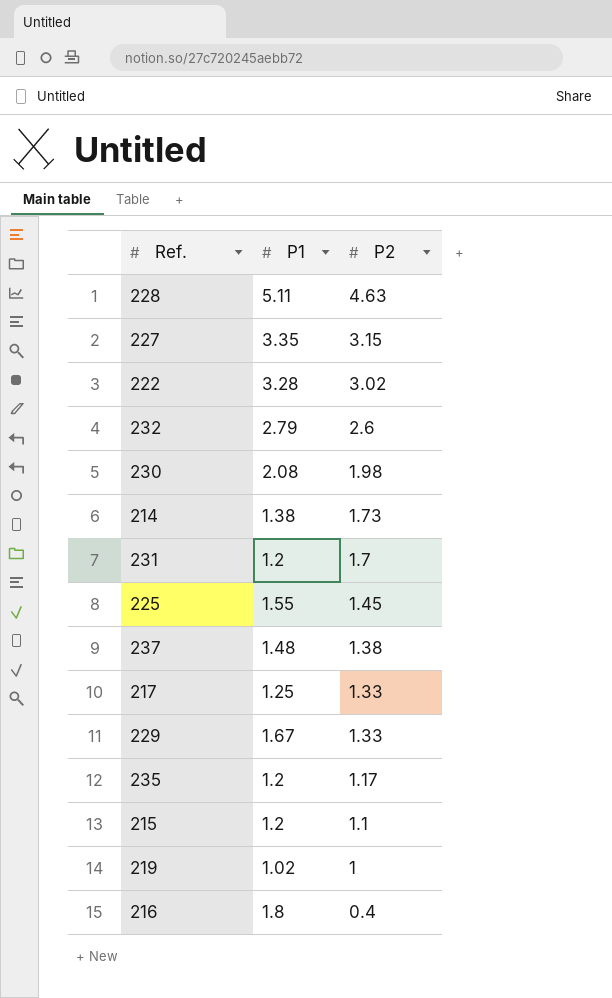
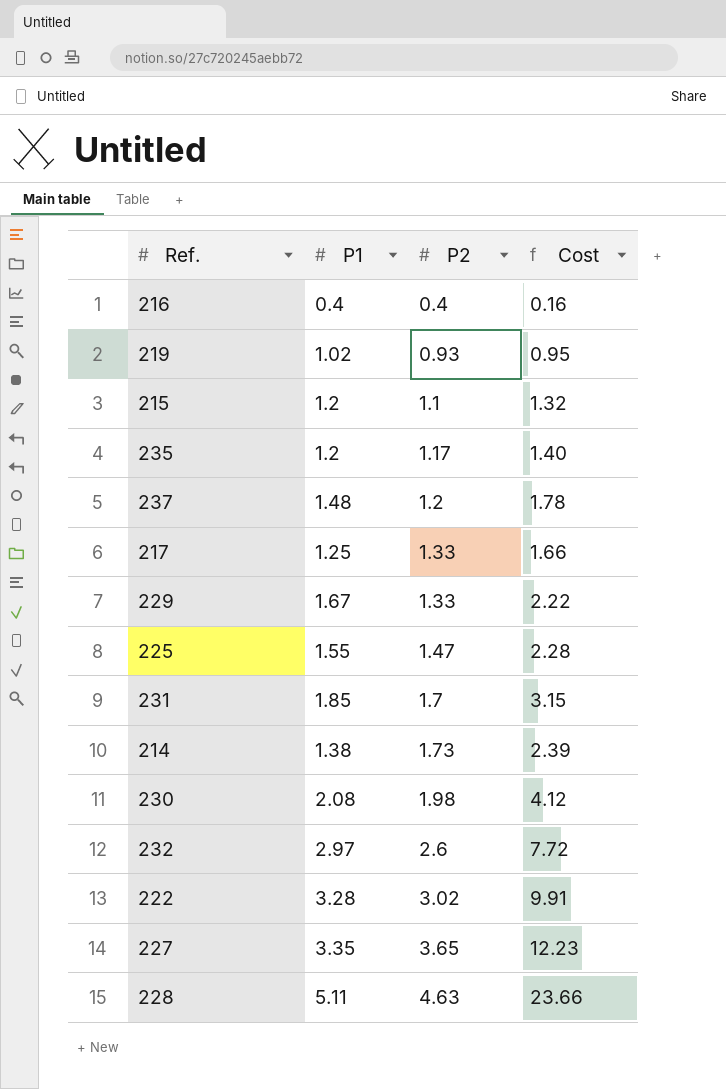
row order: P2 descending -> P2 ascending
column Cost | formula: none -> [P1] * [P2]
216 | P1: 1.8 -> 0.4
219 | P2: 1 -> 0.93
237 | P2: 1.38 -> 1.2
225 | P2: 1.45 -> 1.47
231 | P1: 1.2 -> 1.85
232 | P1: 2.79 -> 2.97
227 | P2: 3.15 -> 3.65

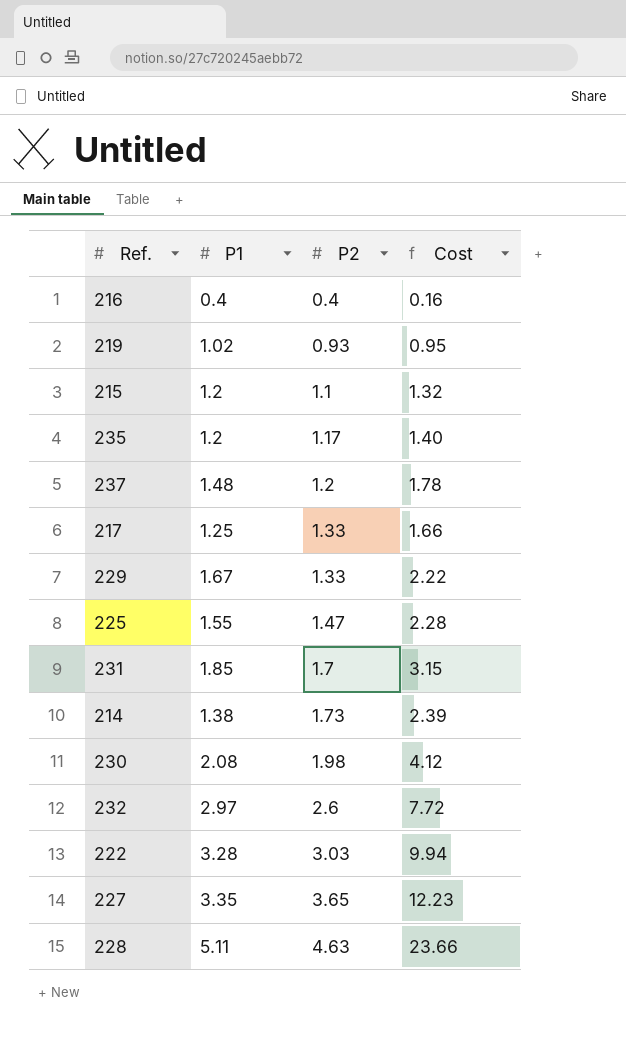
222 | P2: 3.02 -> 3.03
222 | Cost: 9.91 -> 9.94

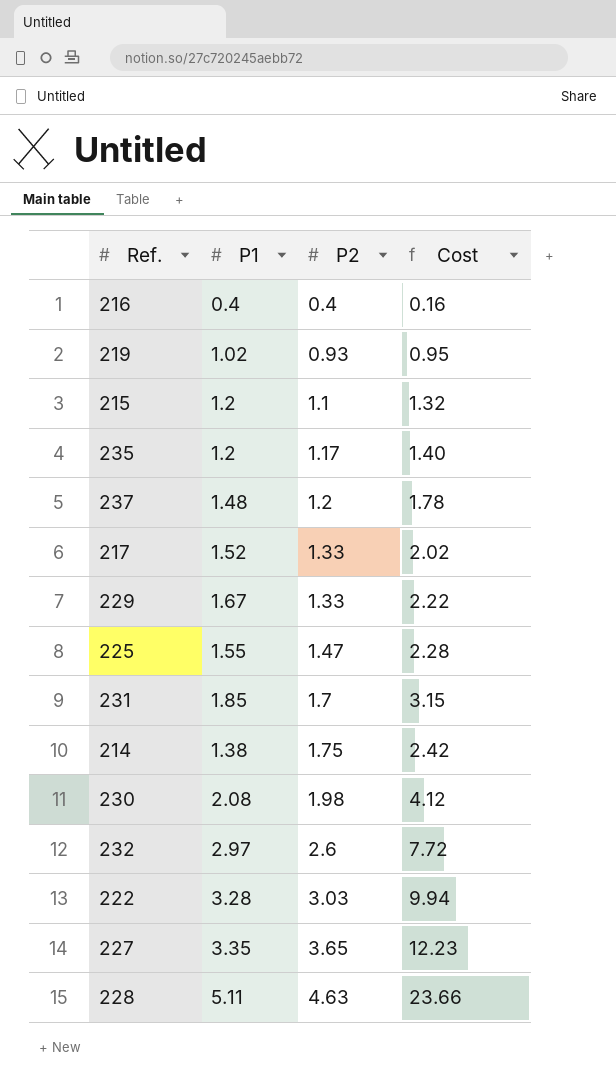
217 | P1: 1.25 -> 1.52
217 | Cost: 1.66 -> 2.02
214 | P2: 1.73 -> 1.75
214 | Cost: 2.39 -> 2.42

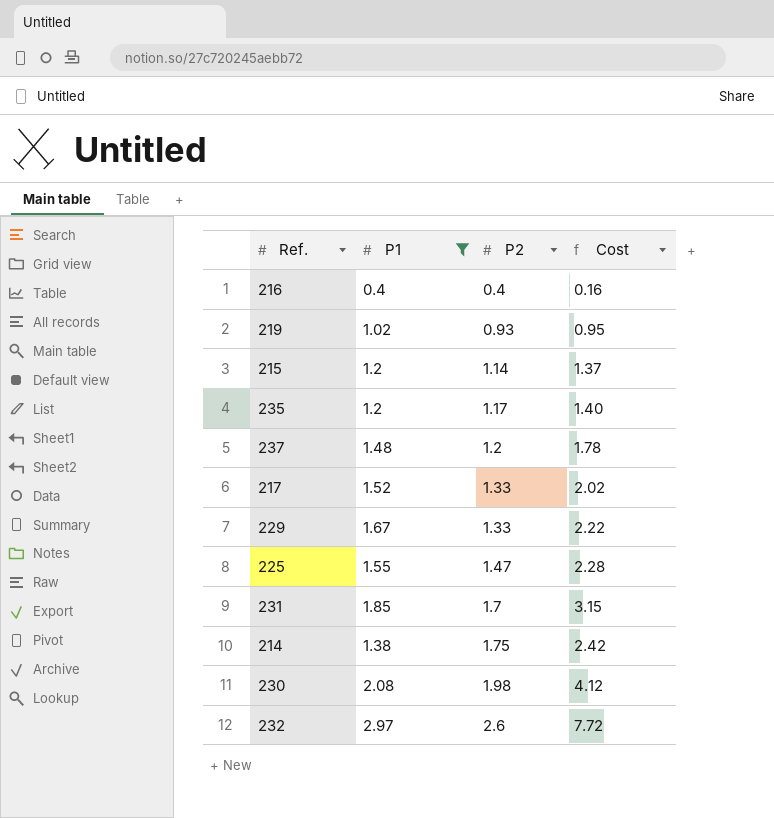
filter: none -> P1 <= 2.97
215 | P2: 1.1 -> 1.14
215 | Cost: 1.32 -> 1.37

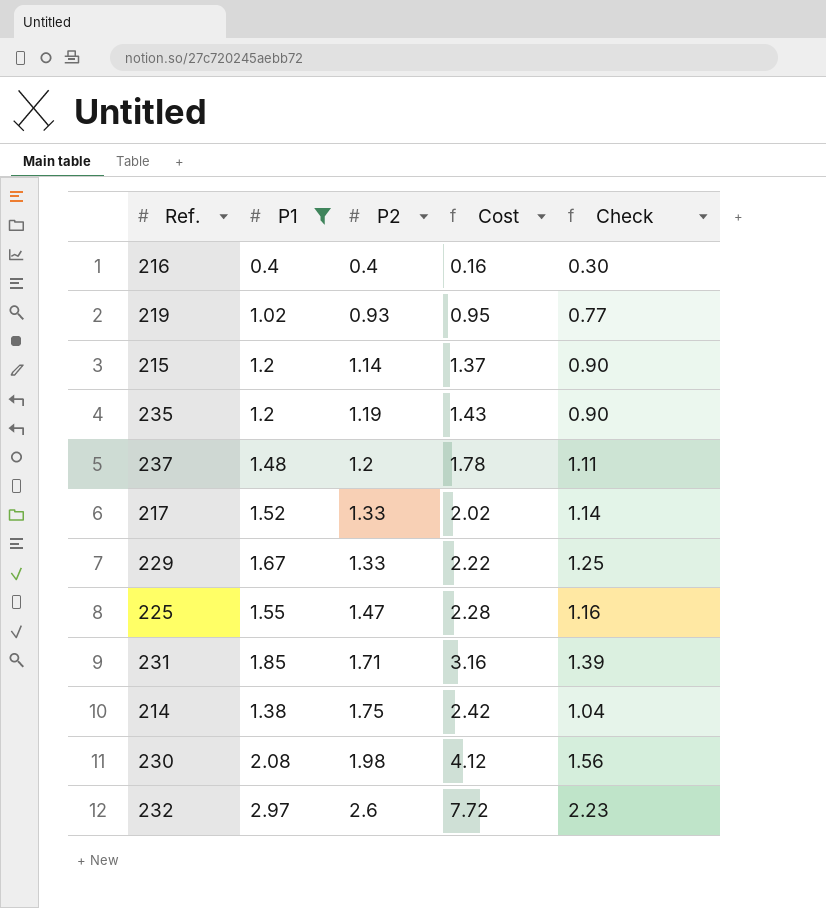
column Check | formula: none -> [P1] * 0.75
235 | P2: 1.17 -> 1.19
235 | Cost: 1.40 -> 1.43
231 | P2: 1.7 -> 1.71
231 | Cost: 3.15 -> 3.16

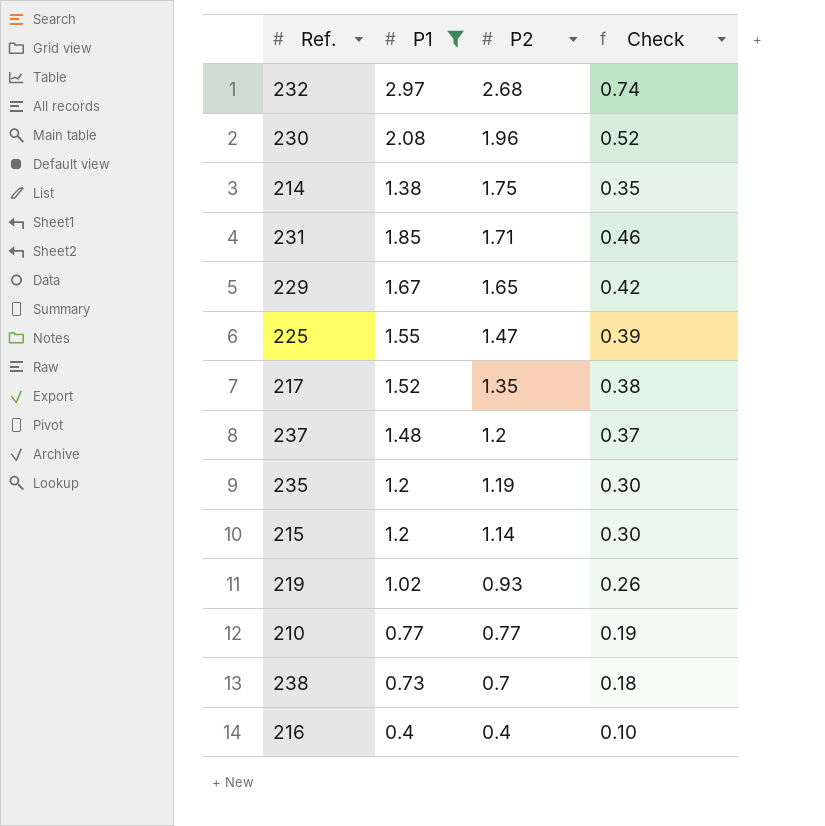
row order: P2 ascending -> P2 descending
column Cost | formula: [P1] * [P2] -> none
column Check | formula: [P1] * 0.75 -> [P1] * 0.25
232 | P2: 2.6 -> 2.68
230 | P2: 1.98 -> 1.96
229 | P2: 1.33 -> 1.65
217 | P2: 1.33 -> 1.35
row 210: none -> 0.77 | 0.77 | 0.19
row 238: none -> 0.73 | 0.7 | 0.18

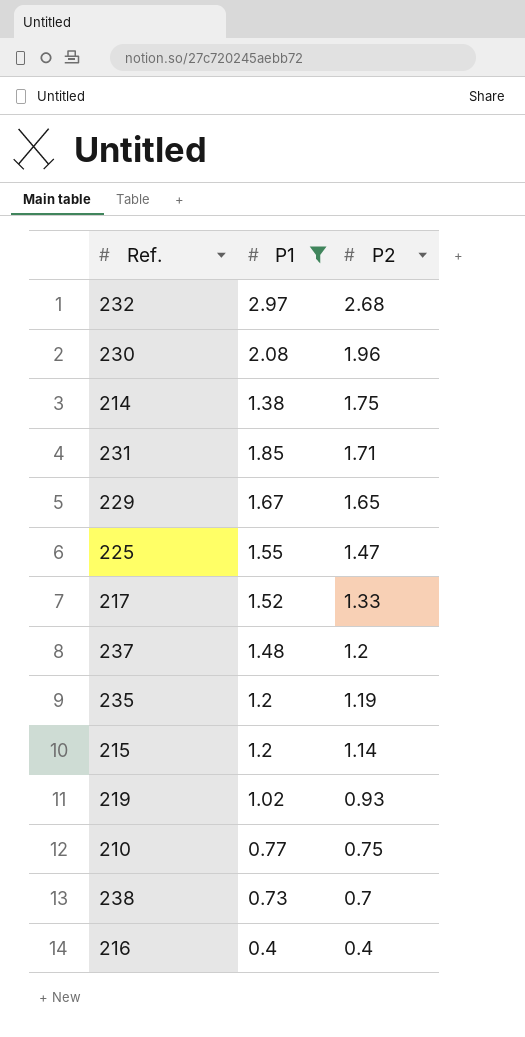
column Check | formula: [P1] * 0.25 -> none
217 | P2: 1.35 -> 1.33
210 | P2: 0.77 -> 0.75

